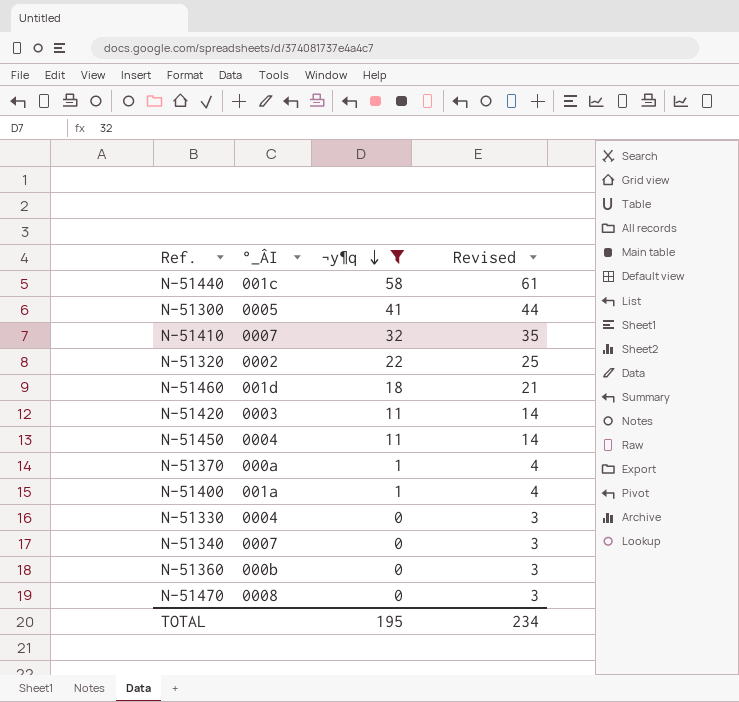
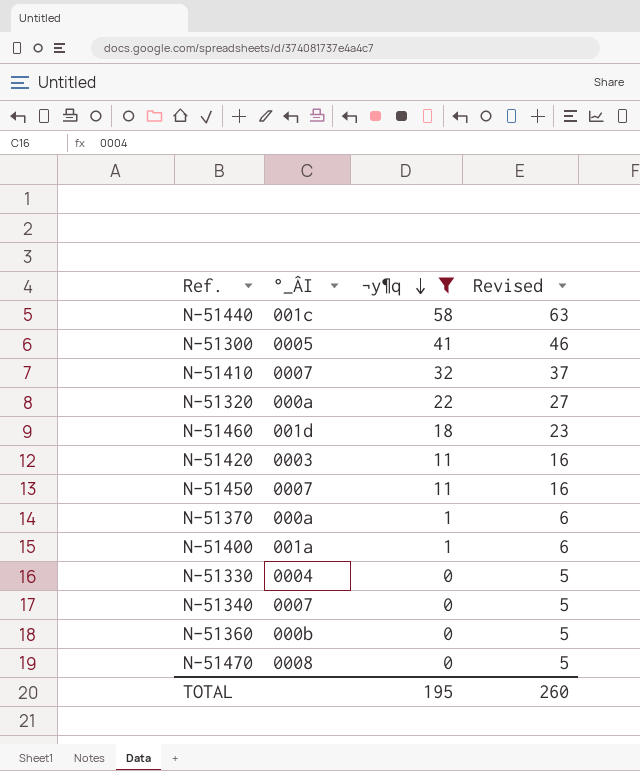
column Revised | formula: [¬y¶q] + 3 -> [¬y¶q] + 5
N-51320 | °_ÂI: 0002 -> 000a
N-51450 | °_ÂI: 0004 -> 0007
TOTAL | Revised: 234 -> 260

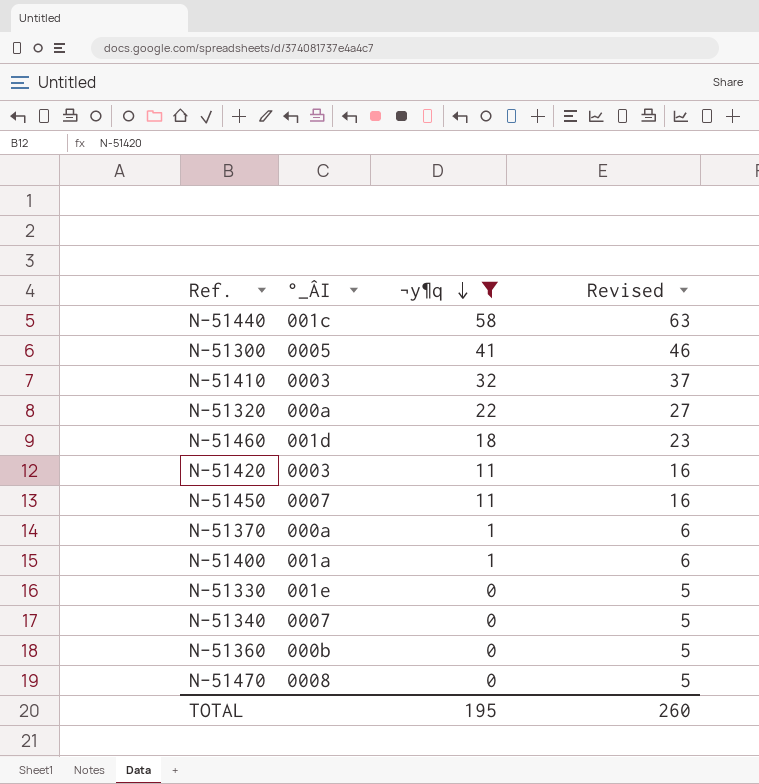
N-51410 | °_ÂI: 0007 -> 0003
N-51330 | °_ÂI: 0004 -> 001e

